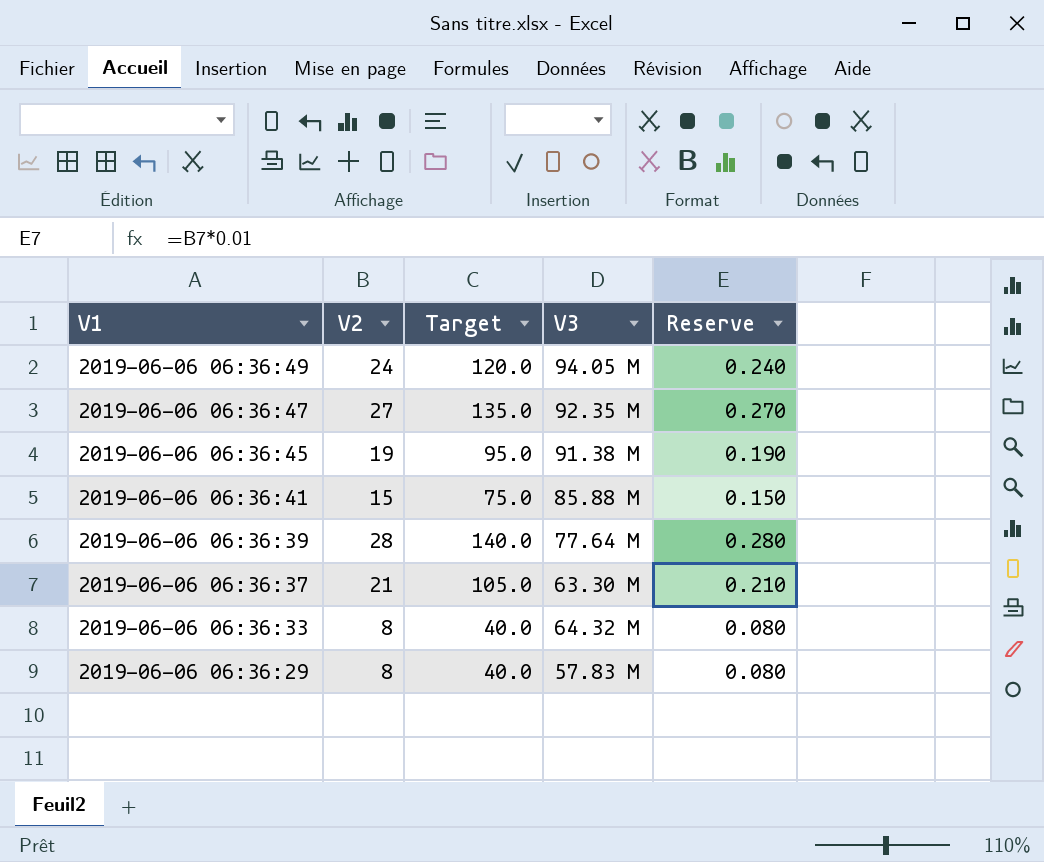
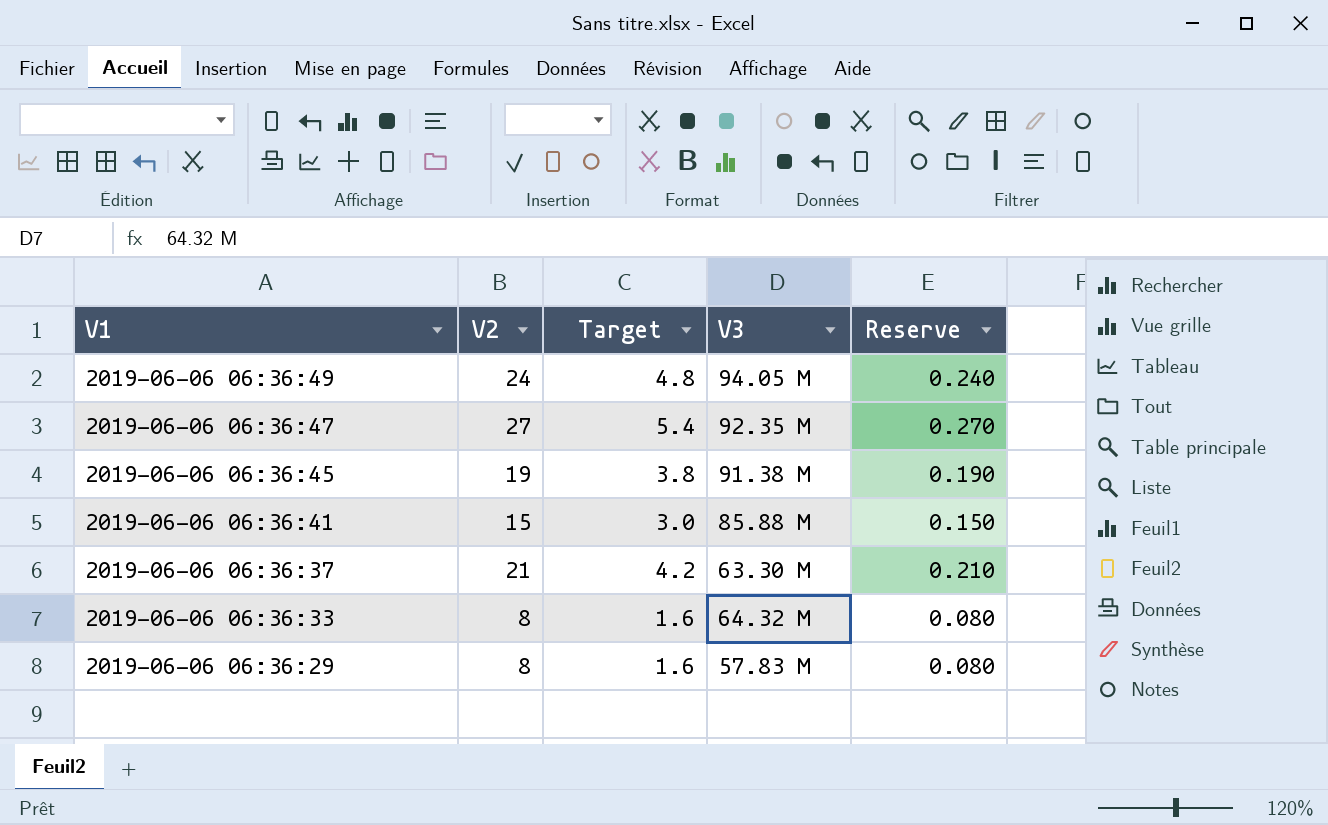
column Target | formula: [V2] * 5 -> [V2] * 0.2
row 2019-06-06 06:36:39: 28 | 140.0 | 77.64 M | 0.280 -> none

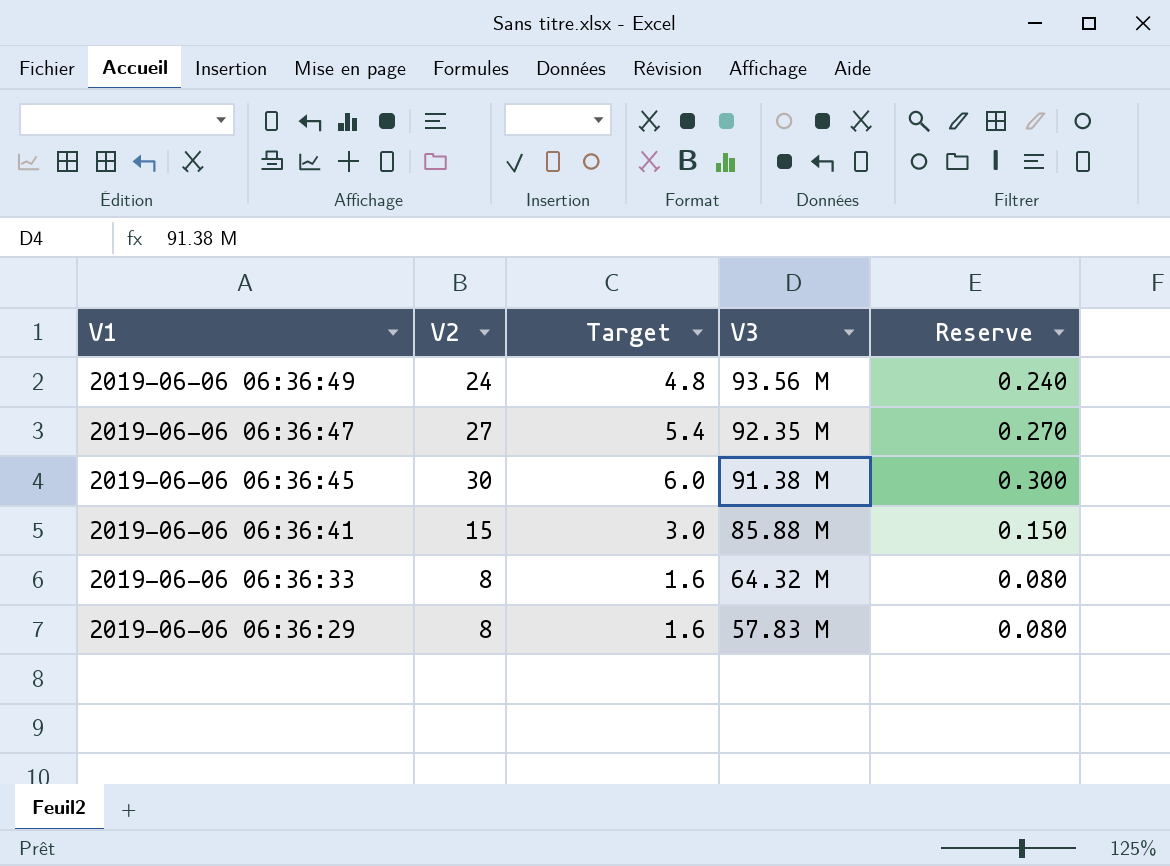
row 2019-06-06 06:36:37: 21 | 4.2 | 63.30 M | 0.210 -> none
2019-06-06 06:36:49 | V3: 94.05 M -> 93.56 M
2019-06-06 06:36:45 | V2: 19 -> 30
2019-06-06 06:36:45 | Target: 3.8 -> 6.0
2019-06-06 06:36:45 | Reserve: 0.190 -> 0.300

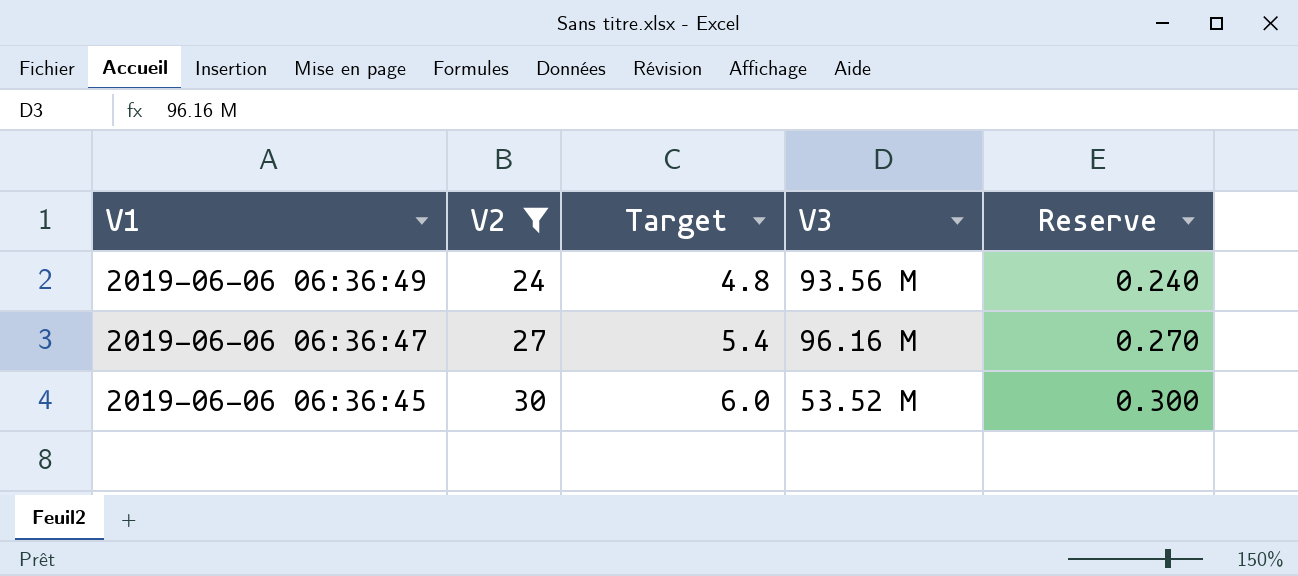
filter: none -> V2 >= 24
2019-06-06 06:36:47 | V3: 92.35 M -> 96.16 M
2019-06-06 06:36:45 | V3: 91.38 M -> 53.52 M

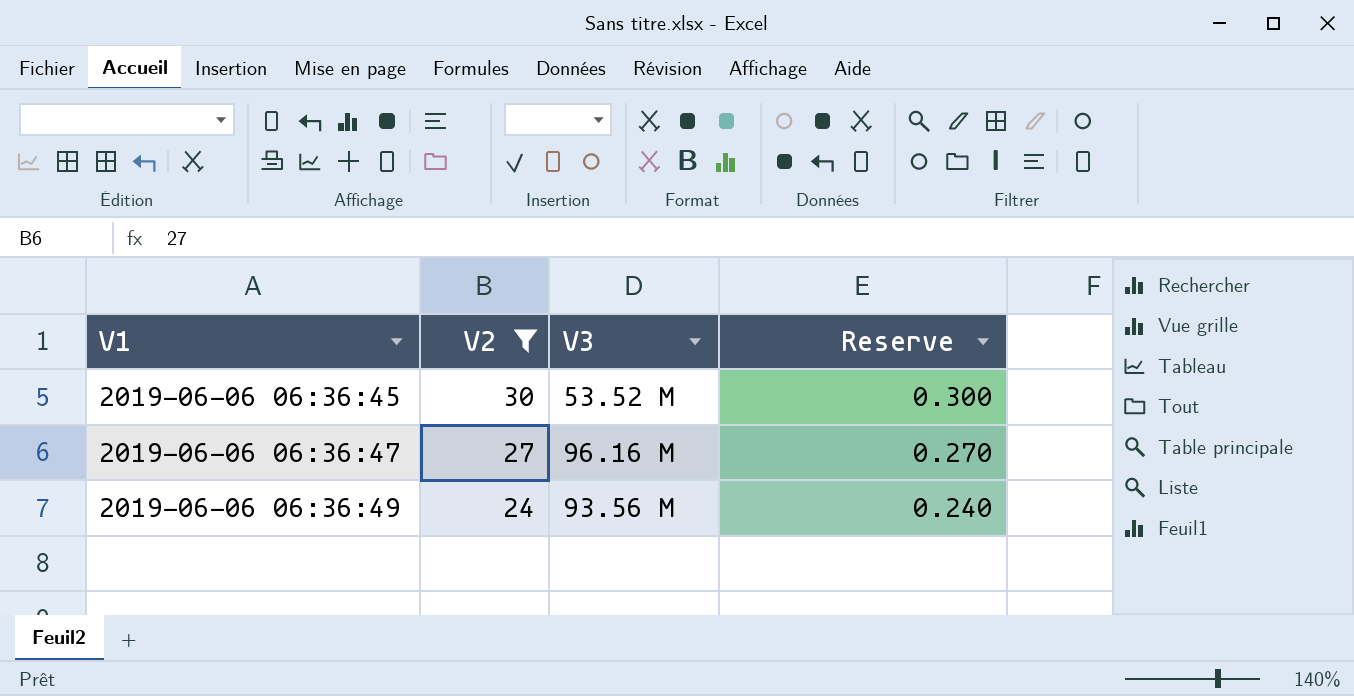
row order: V1 descending -> V1 ascending
column Target | formula: [V2] * 0.2 -> none

